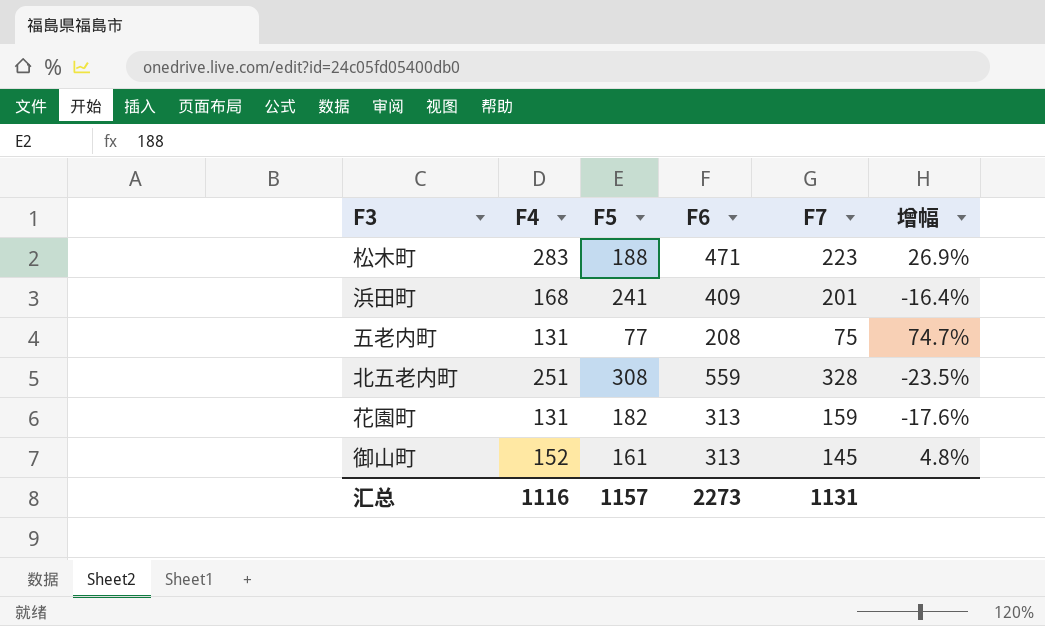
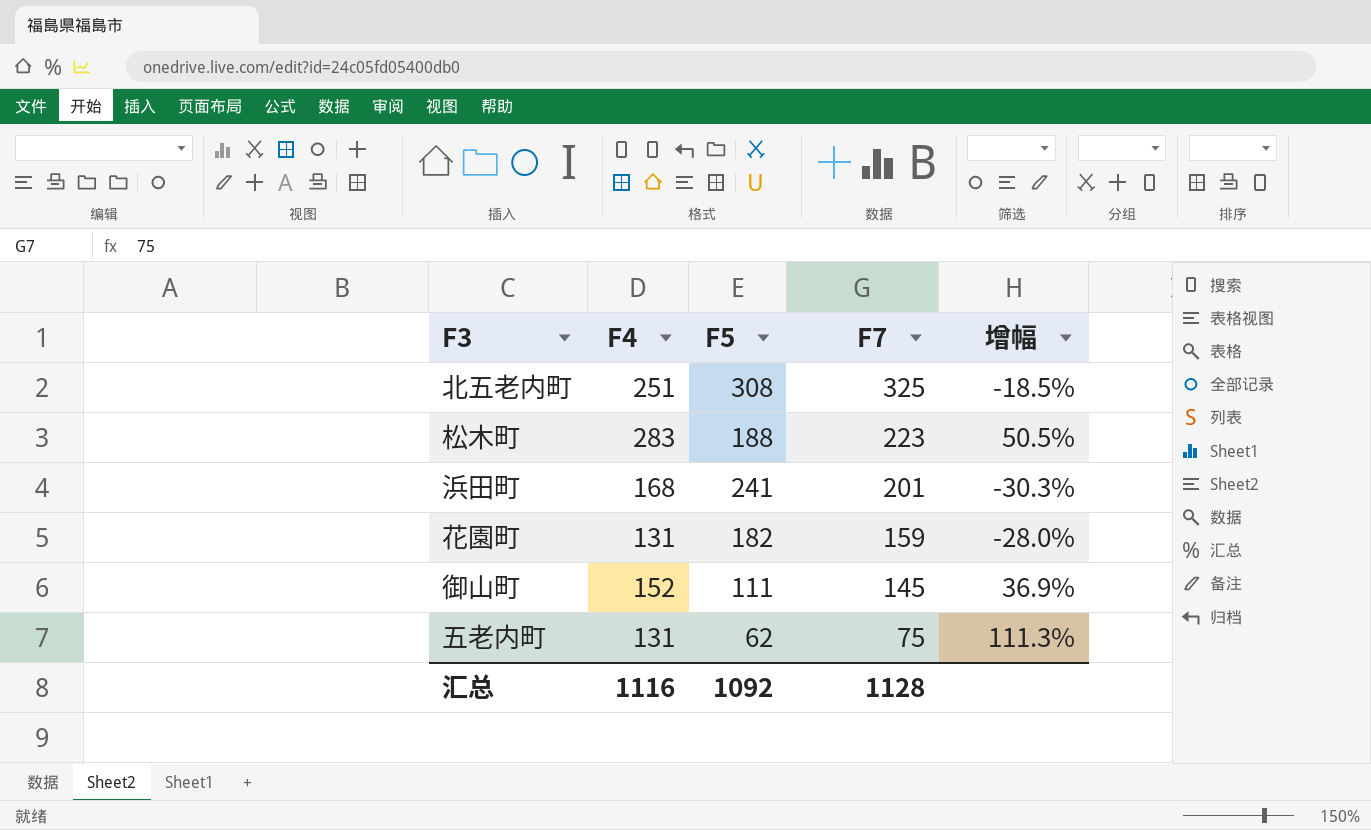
row order: none -> F7 descending
column F6 | formula: [F4] + [F5] -> none
column 增幅 | formula: ([F4] - [F7]) / [F7] -> ([F4] - [F5]) / [F5]
北五老内町 | F7: 328 -> 325
御山町 | F5: 161 -> 111
五老内町 | F5: 77 -> 62
汇总 | F5: 1157 -> 1092
汇总 | F7: 1131 -> 1128

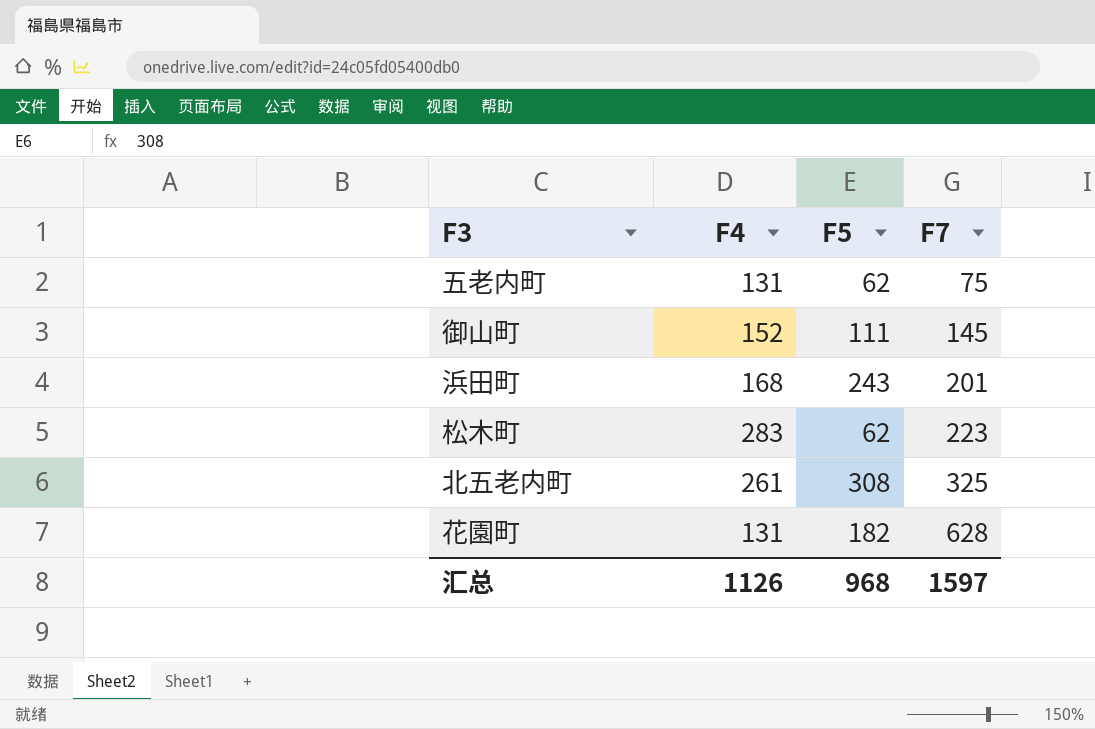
row order: F7 descending -> F7 ascending
column 增幅 | formula: ([F4] - [F5]) / [F5] -> none
浜田町 | F5: 241 -> 243
松木町 | F5: 188 -> 62
北五老内町 | F4: 251 -> 261
花園町 | F7: 159 -> 628
汇总 | F4: 1116 -> 1126
汇总 | F5: 1092 -> 968
汇总 | F7: 1128 -> 1597

